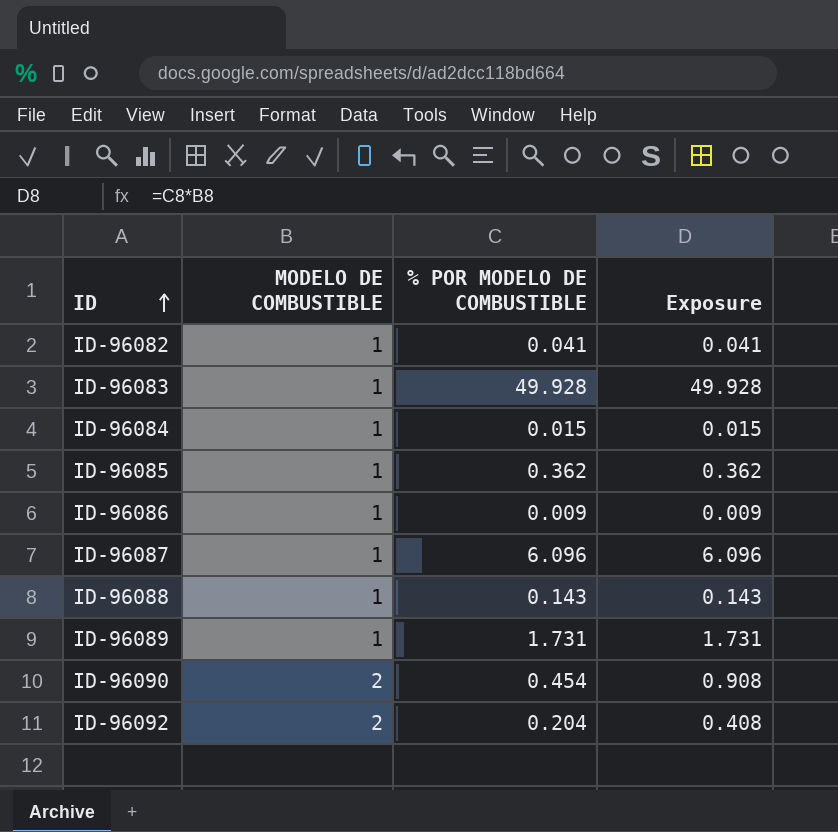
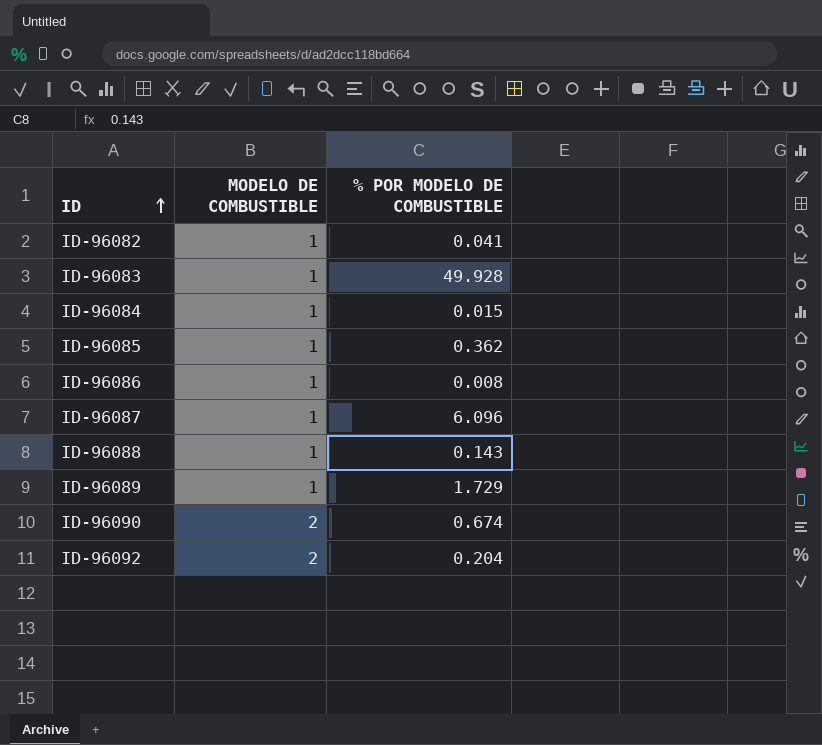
column Exposure | formula: [MODELO DE COMBUSTIBLE] * [% POR MODELO DE COMBUSTIBLE] -> none
ID-96086 | % POR MODELO DE COMBUSTIBLE: 0.009 -> 0.008
ID-96089 | % POR MODELO DE COMBUSTIBLE: 1.731 -> 1.729
ID-96090 | % POR MODELO DE COMBUSTIBLE: 0.454 -> 0.674

